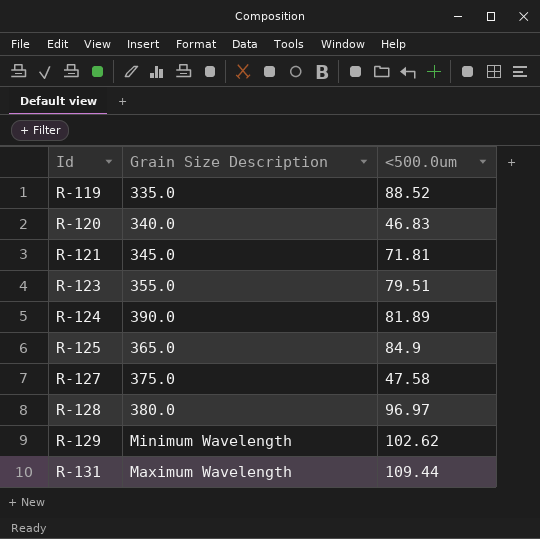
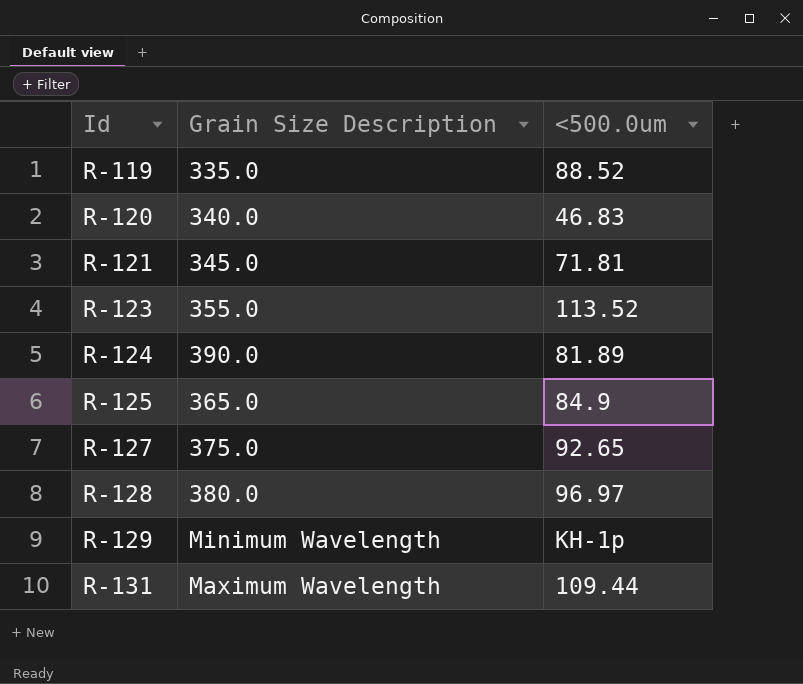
R-123 | <500.0um: 79.51 -> 113.52
R-127 | <500.0um: 47.58 -> 92.65
R-129 | <500.0um: 102.62 -> KH-1p

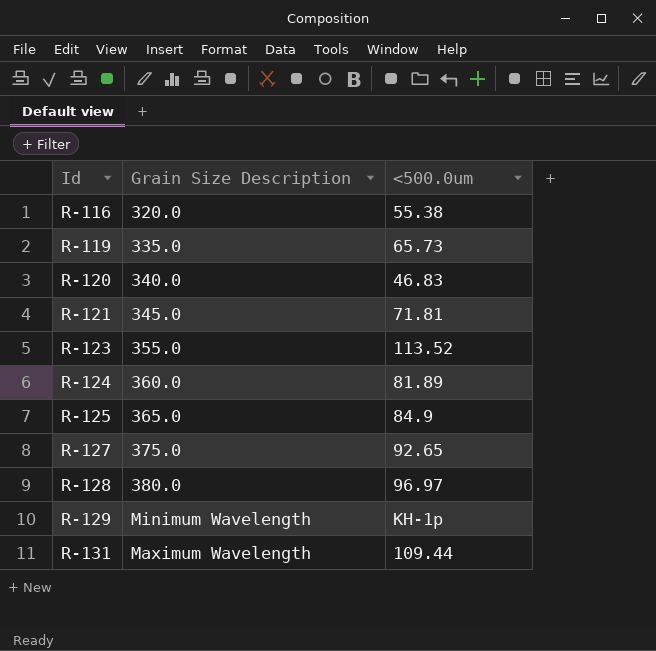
row R-116: none -> 320.0 | 55.38
R-119 | <500.0um: 88.52 -> 65.73
R-124 | Grain Size Description: 390.0 -> 360.0

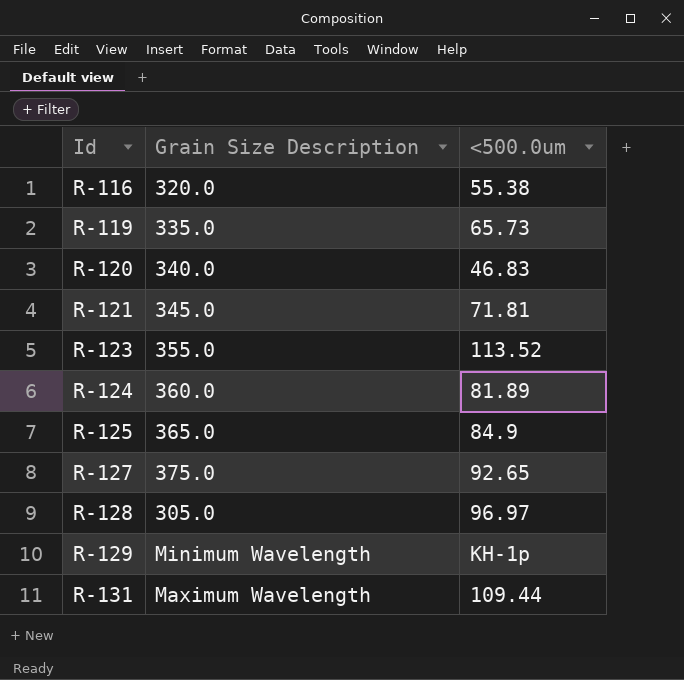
R-128 | Grain Size Description: 380.0 -> 305.0

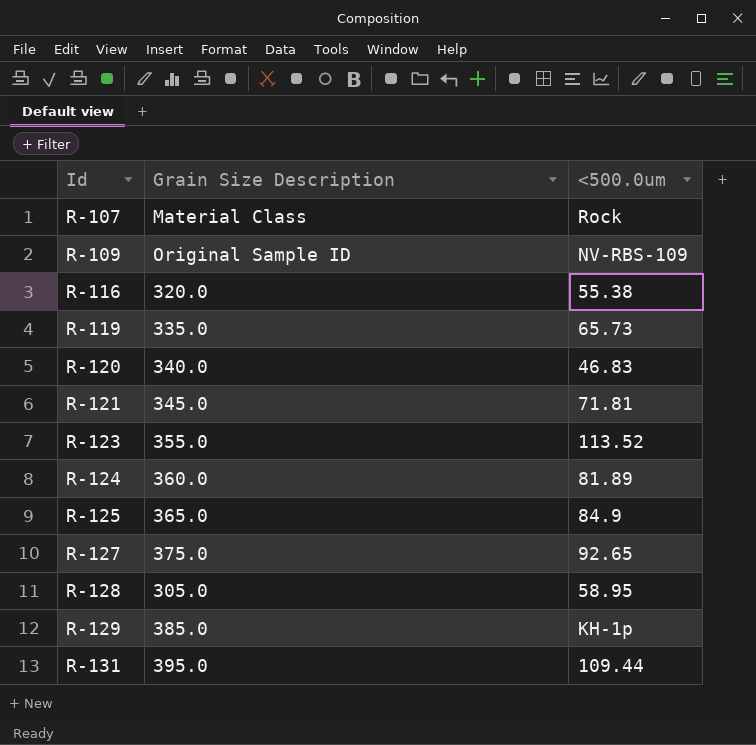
row R-107: none -> Material Class | Rock
row R-109: none -> Original Sample ID | NV-RBS-109
R-128 | <500.0um: 96.97 -> 58.95
R-129 | Grain Size Description: Minimum Wavelength -> 385.0
R-131 | Grain Size Description: Maximum Wavelength -> 395.0

